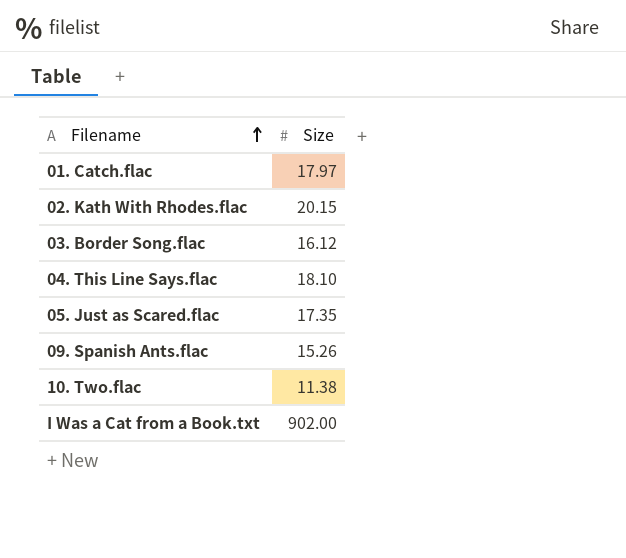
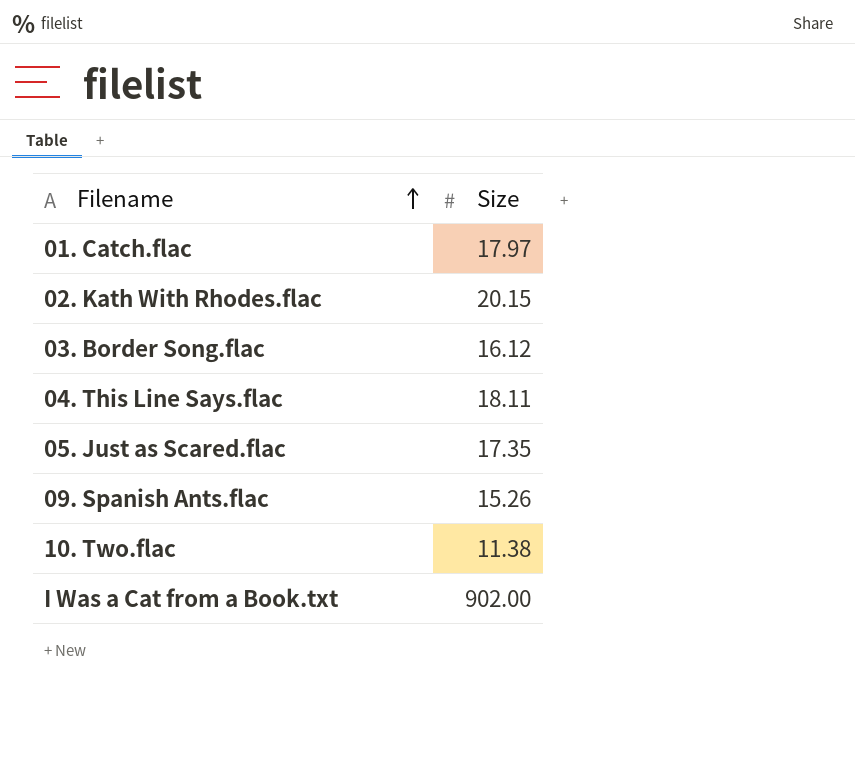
04. This Line Says.flac | Size: 18.10 -> 18.11

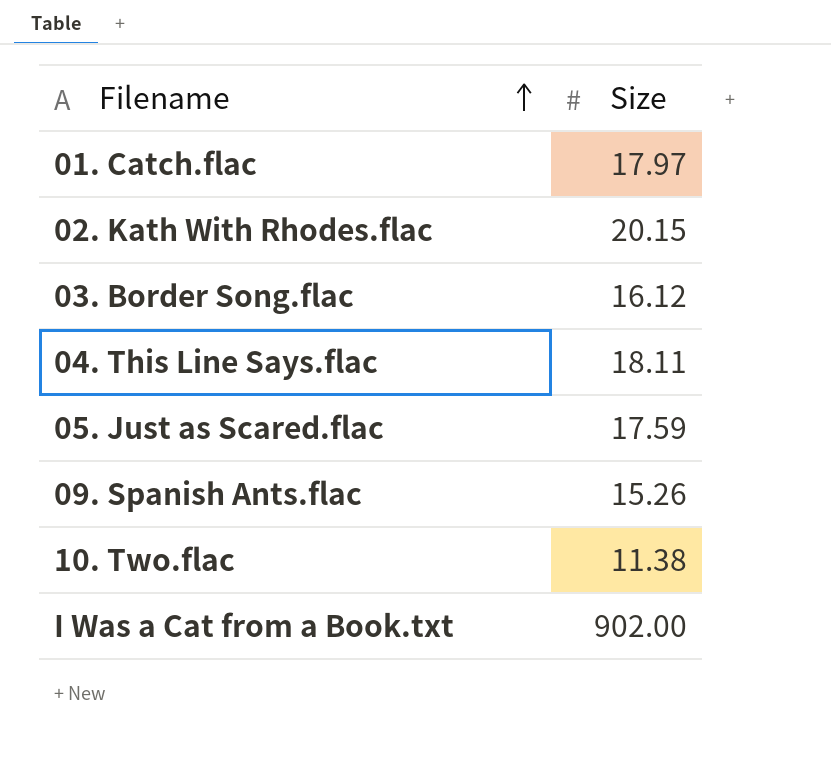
05. Just as Scared.flac | Size: 17.35 -> 17.59

